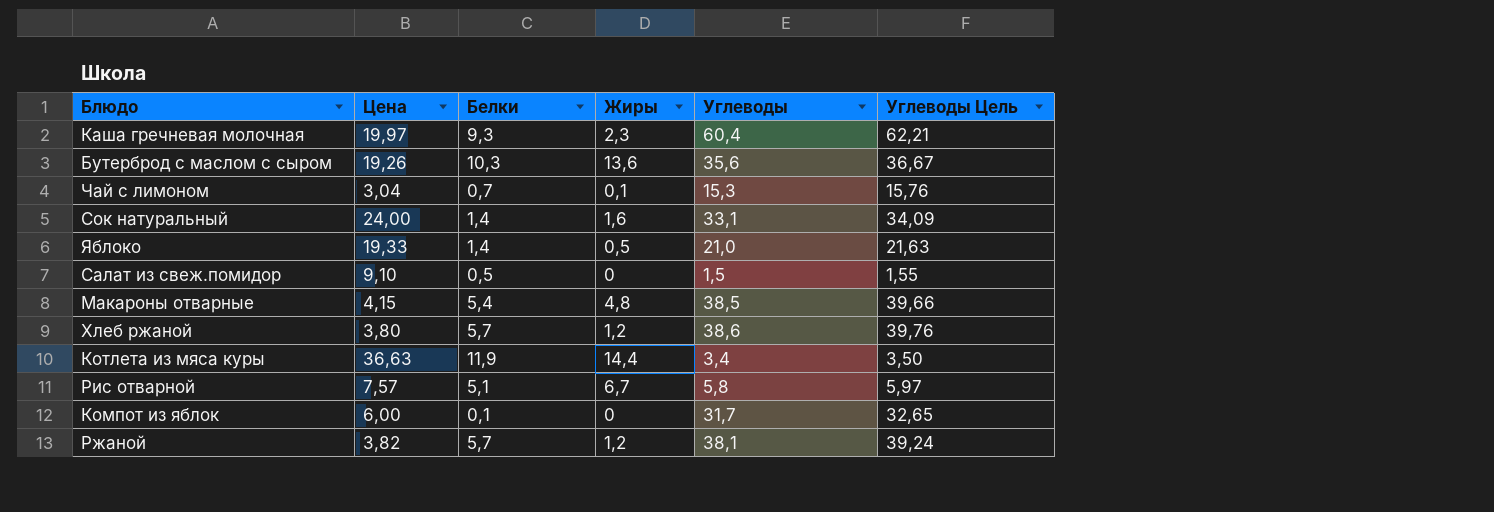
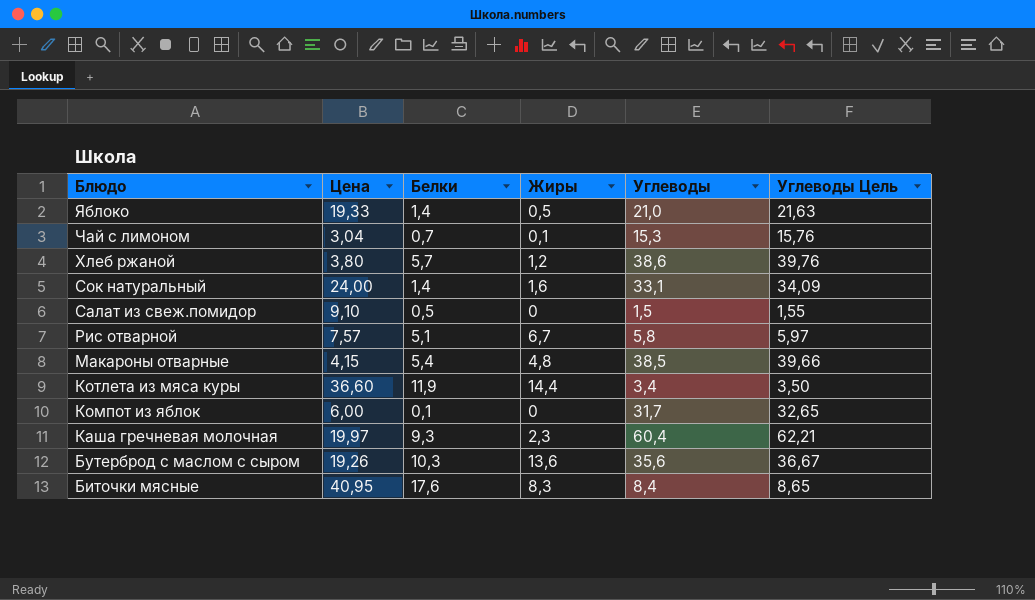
row order: none -> Блюдо descending
row Ржаной: 3,82 | 5,7 | 1,2 | 38,1 | 39,24 -> none
Котлета из мяса куры | Цена: 36,63 -> 36,60
row Биточки мясные: none -> 40,95 | 17,6 | 8,3 | 8,4 | 8,65

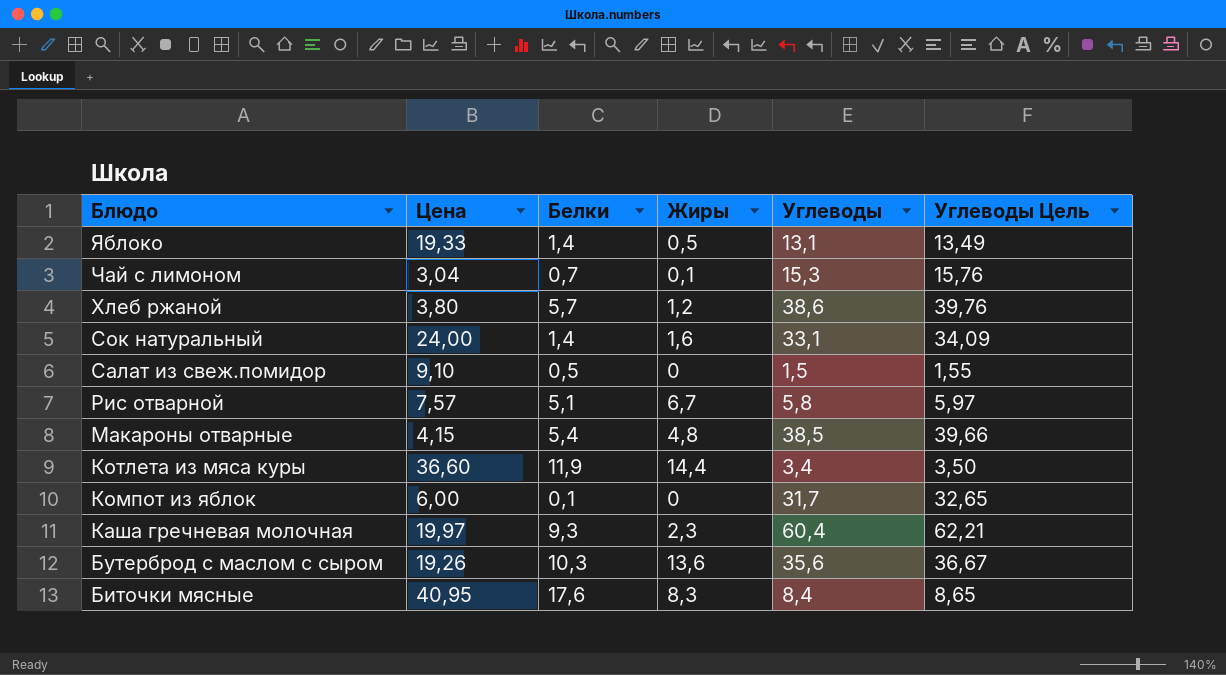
Яблоко | Углеводы: 21,0 -> 13,1
Яблоко | Углеводы Цель: 21,63 -> 13,49

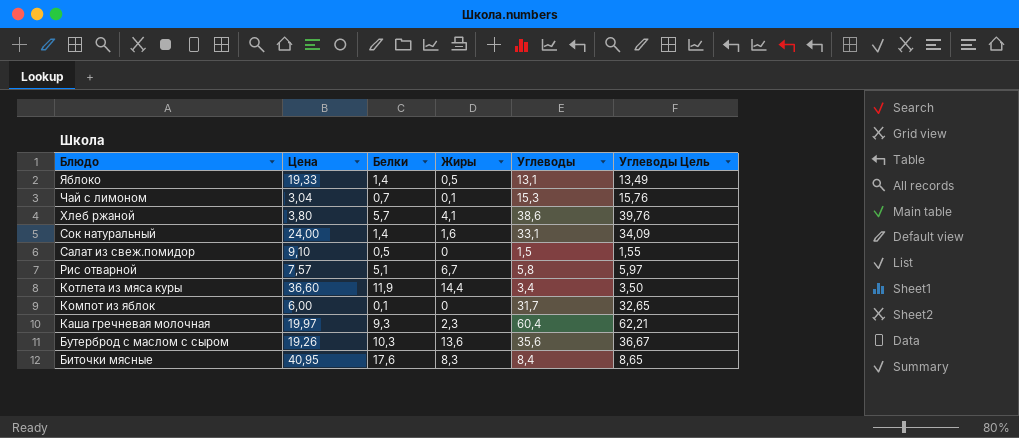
row Макароны отварные: 4,15 | 5,4 | 4,8 | 38,5 | 39,66 -> none
Хлеб ржаной | Жиры: 1,2 -> 4,1

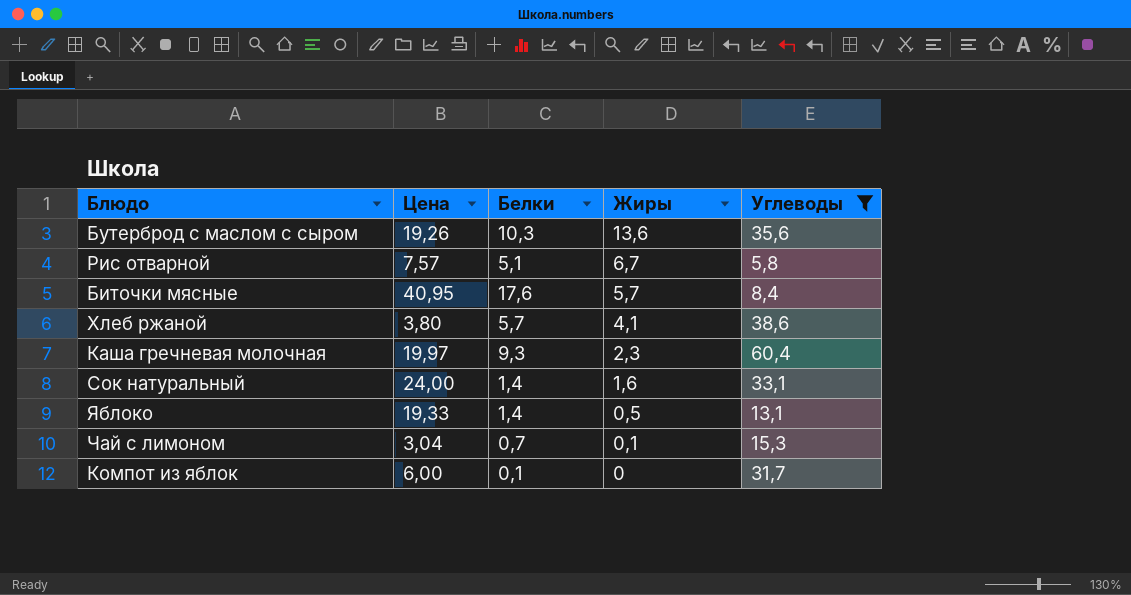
filter: none -> Углеводы >= 5,8
row order: Блюдо descending -> Жиры descending
column Углеводы Цель | formula: [Углеводы] * 1,03 -> none
Биточки мясные | Жиры: 8,3 -> 5,7

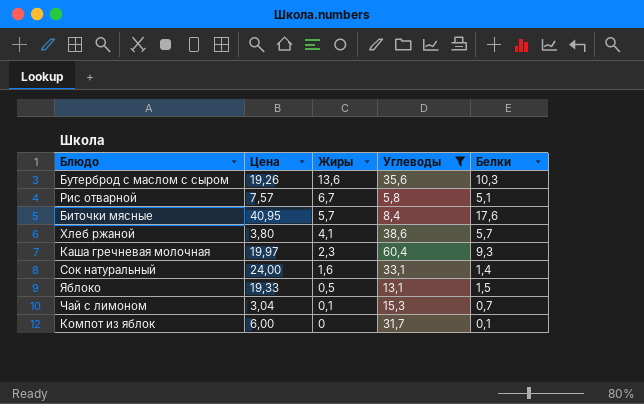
column Белки | position: 3 -> 5
Яблоко | Белки: 1,4 -> 1,5

